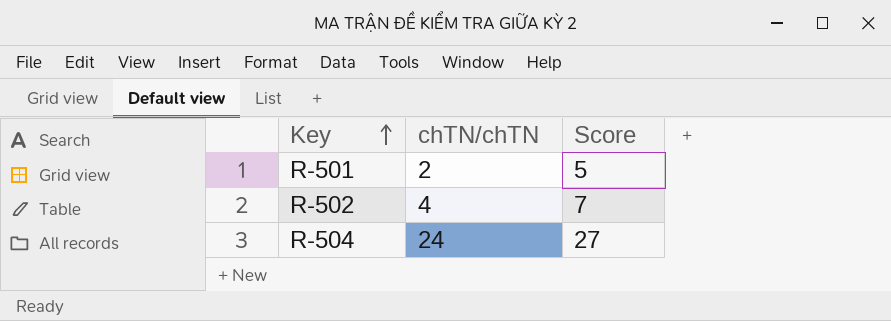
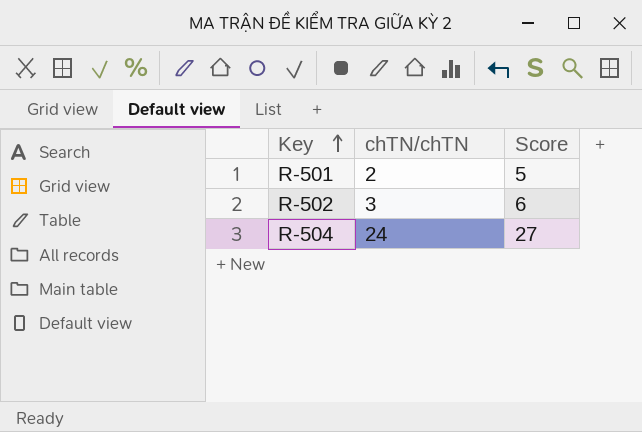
R-502 | chTN/chTN: 4 -> 3
R-502 | Score: 7 -> 6

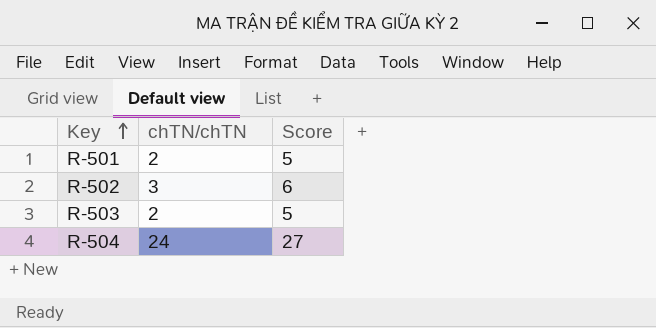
row R-503: none -> 2 | 5

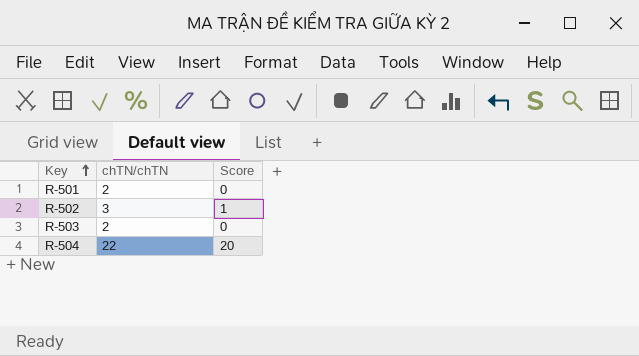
column Score | formula: [chTN/chTN] + 3 -> [chTN/chTN] - 2
R-504 | chTN/chTN: 24 -> 22

